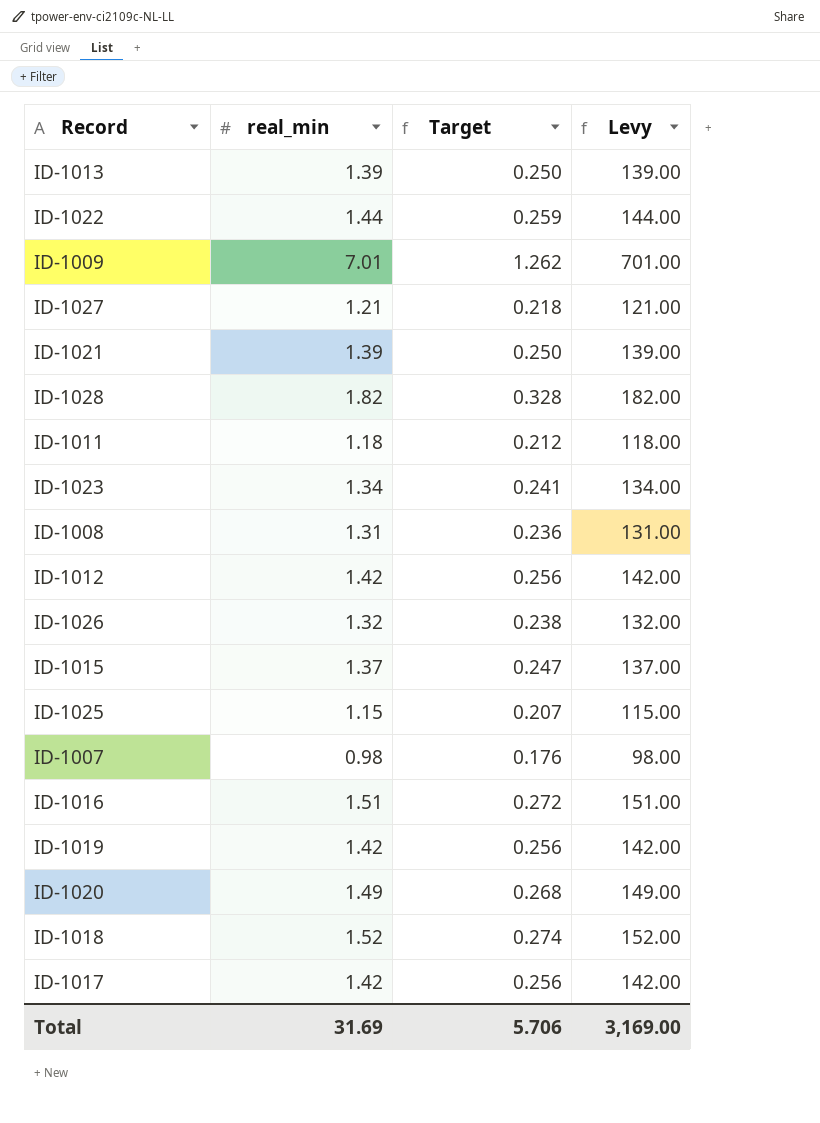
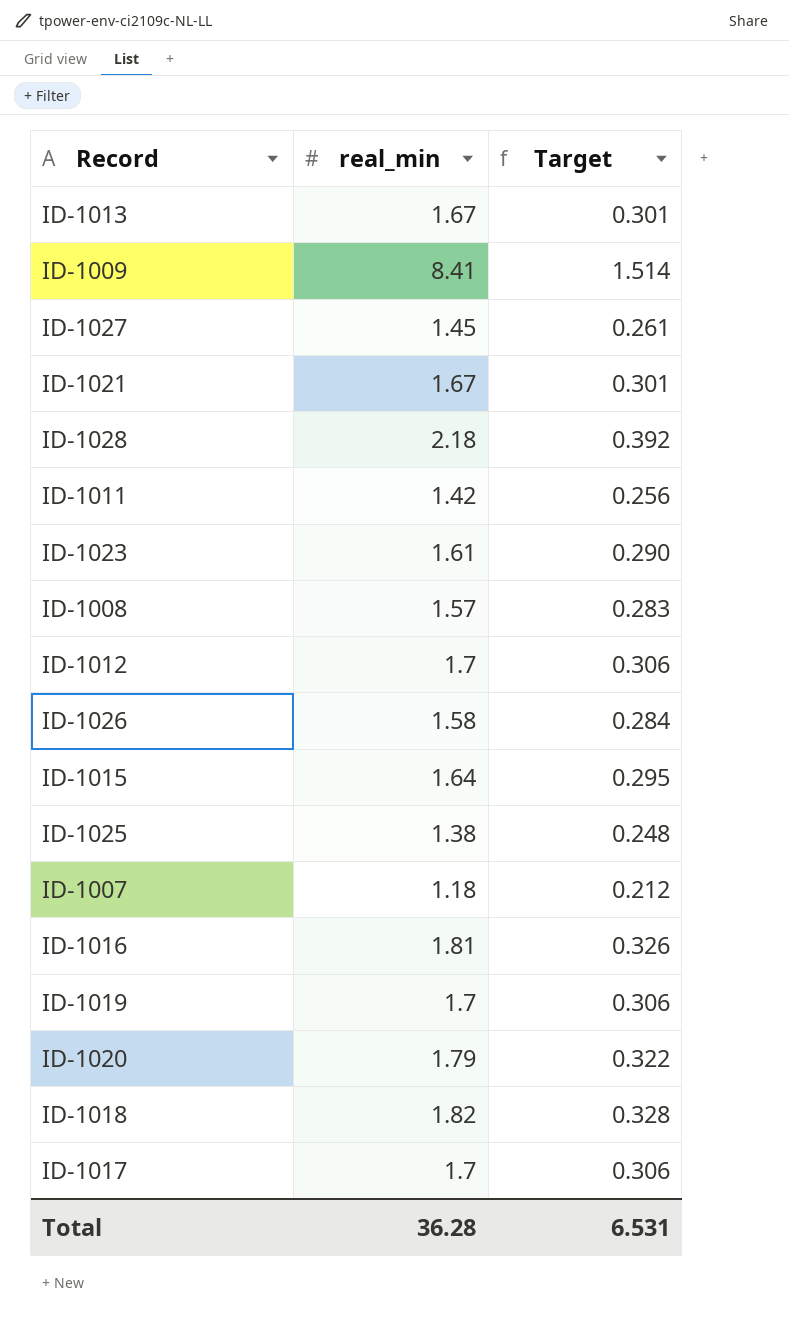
column Levy | formula: [real_min] * 100 -> none
row ID-1022: 1.44 | 0.259 | 144.00 -> none
ID-1013 | real_min: 1.39 -> 1.67
ID-1013 | Target: 0.250 -> 0.301
ID-1009 | real_min: 7.01 -> 8.41
ID-1009 | Target: 1.262 -> 1.514
ID-1027 | real_min: 1.21 -> 1.45
ID-1027 | Target: 0.218 -> 0.261
ID-1021 | real_min: 1.39 -> 1.67
ID-1021 | Target: 0.250 -> 0.301
ID-1028 | real_min: 1.82 -> 2.18
ID-1028 | Target: 0.328 -> 0.392
ID-1011 | real_min: 1.18 -> 1.42
ID-1011 | Target: 0.212 -> 0.256
ID-1023 | real_min: 1.34 -> 1.61
ID-1023 | Target: 0.241 -> 0.290
ID-1008 | real_min: 1.31 -> 1.57
ID-1008 | Target: 0.236 -> 0.283
ID-1012 | real_min: 1.42 -> 1.7
ID-1012 | Target: 0.256 -> 0.306
ID-1026 | real_min: 1.32 -> 1.58
ID-1026 | Target: 0.238 -> 0.284
ID-1015 | real_min: 1.37 -> 1.64
ID-1015 | Target: 0.247 -> 0.295
ID-1025 | real_min: 1.15 -> 1.38
ID-1025 | Target: 0.207 -> 0.248
ID-1007 | real_min: 0.98 -> 1.18
ID-1007 | Target: 0.176 -> 0.212
ID-1016 | real_min: 1.51 -> 1.81
ID-1016 | Target: 0.272 -> 0.326
ID-1019 | real_min: 1.42 -> 1.7
ID-1019 | Target: 0.256 -> 0.306
ID-1020 | real_min: 1.49 -> 1.79
ID-1020 | Target: 0.268 -> 0.322
ID-1018 | real_min: 1.52 -> 1.82
ID-1018 | Target: 0.274 -> 0.328
ID-1017 | real_min: 1.42 -> 1.7
ID-1017 | Target: 0.256 -> 0.306
Total | real_min: 31.69 -> 36.28
Total | Target: 5.706 -> 6.531

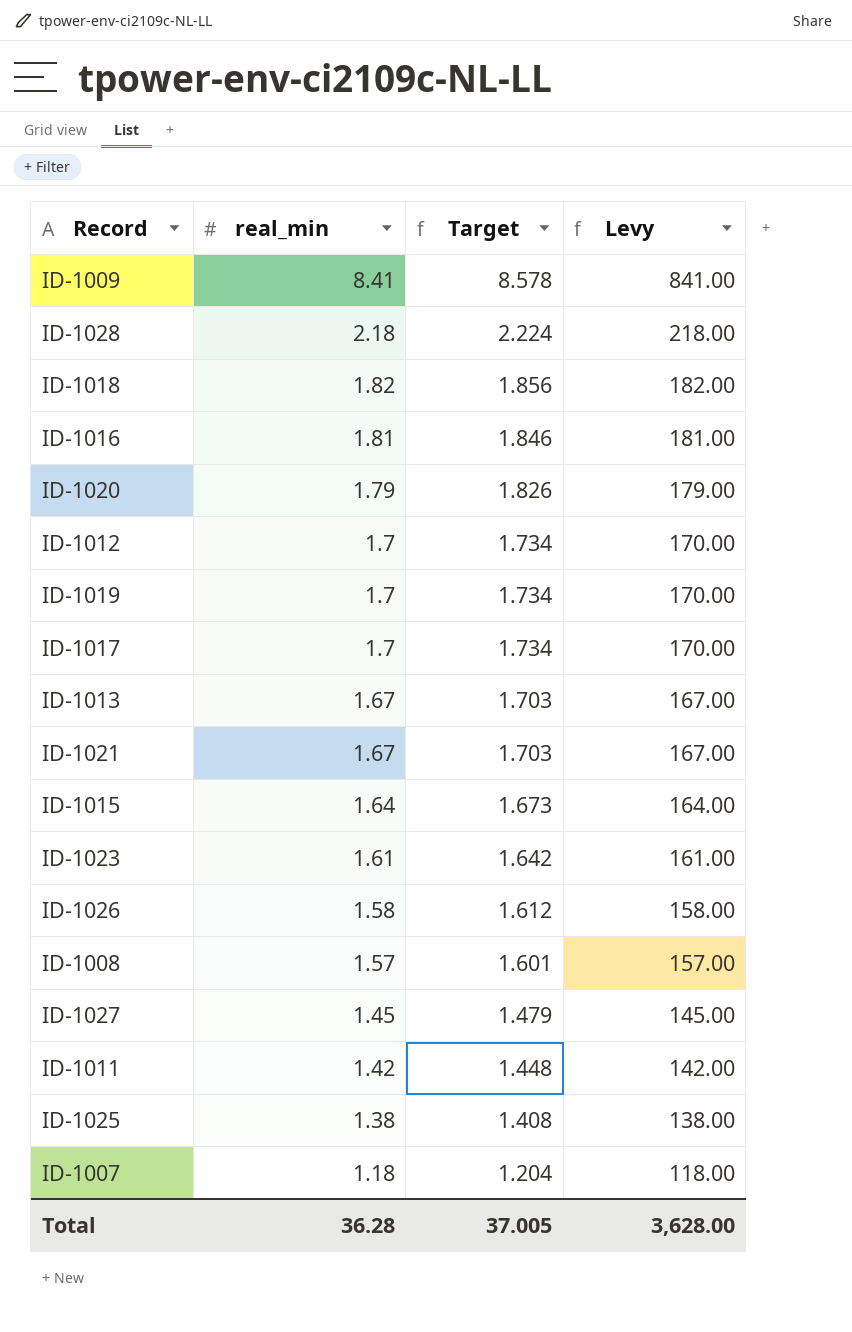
row order: none -> real_min descending
column Target | formula: [real_min] * 0.18 -> [real_min] * 1.02
column Levy | formula: none -> [real_min] * 100
Total | Target: 6.531 -> 37.005

